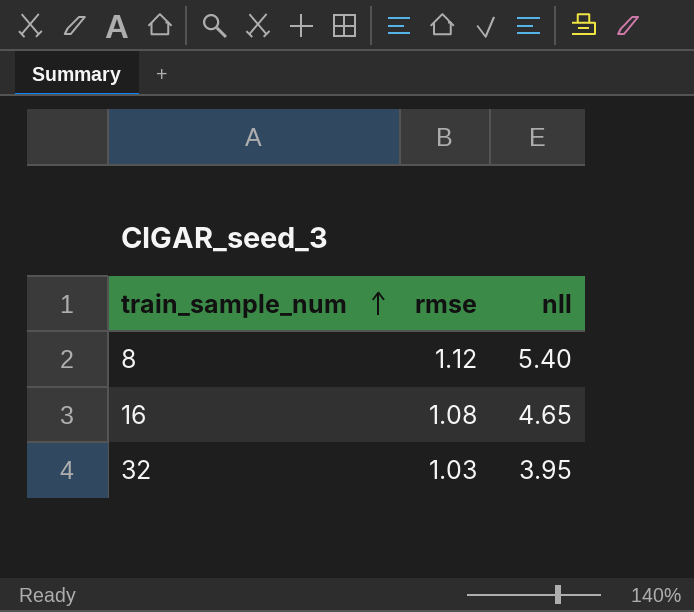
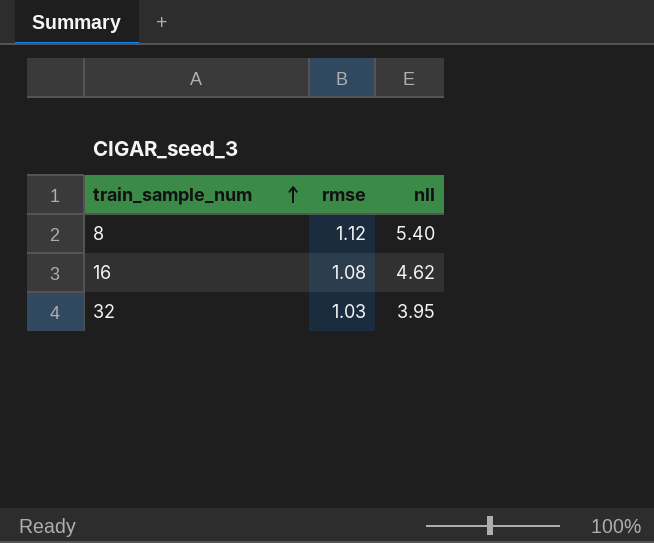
16 | nll: 4.65 -> 4.62

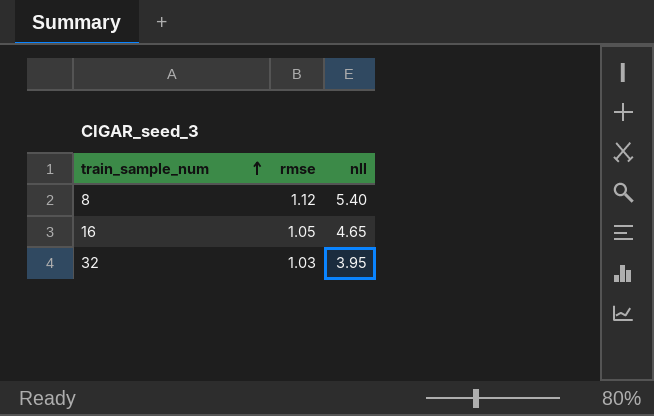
16 | rmse: 1.08 -> 1.05
16 | nll: 4.62 -> 4.65

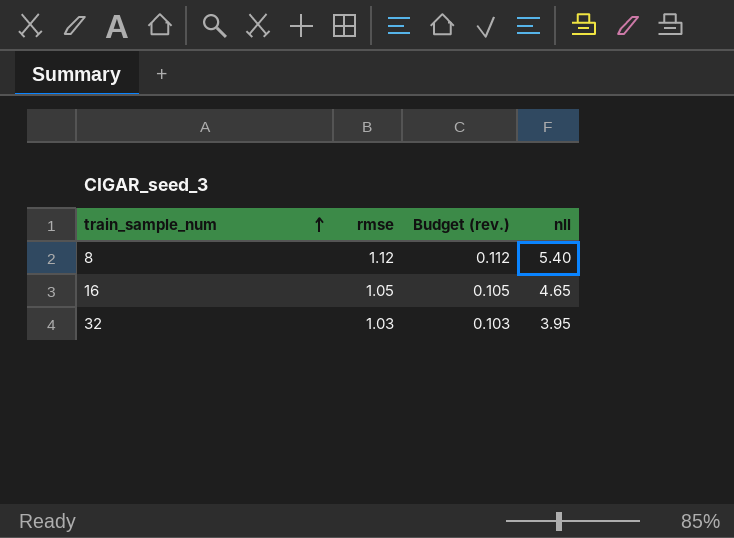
column Budget (rev.) | formula: none -> [rmse] * 0.1

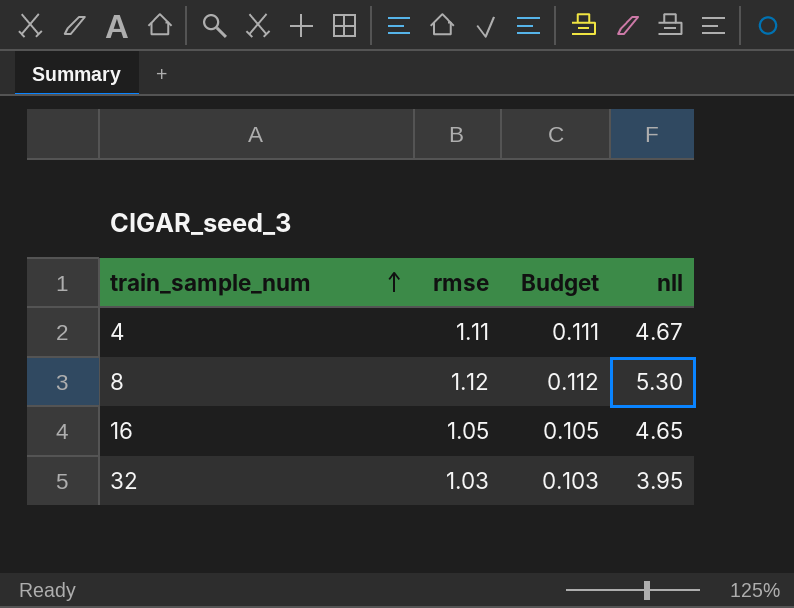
column name: Budget (rev.) -> Budget
row 4: none -> 1.11 | 0.111 | 4.67
8 | nll: 5.40 -> 5.30

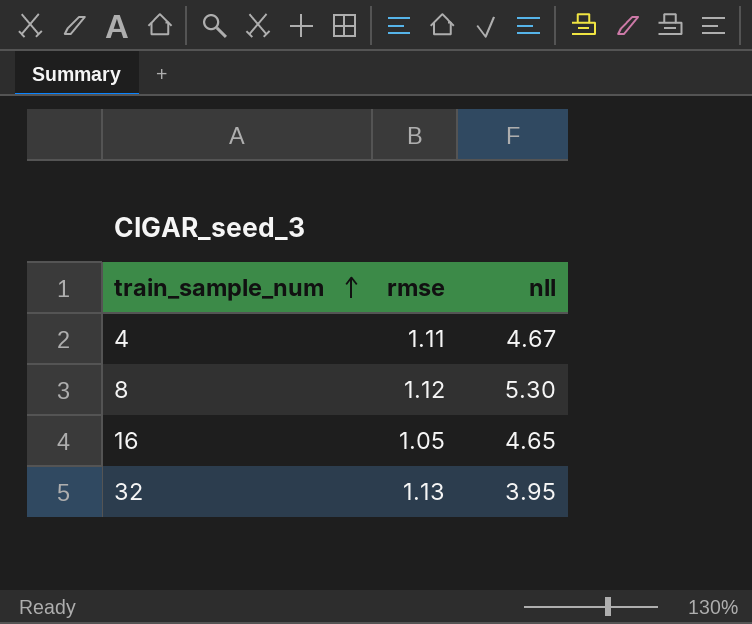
column Budget | formula: [rmse] * 0.1 -> none
32 | rmse: 1.03 -> 1.13

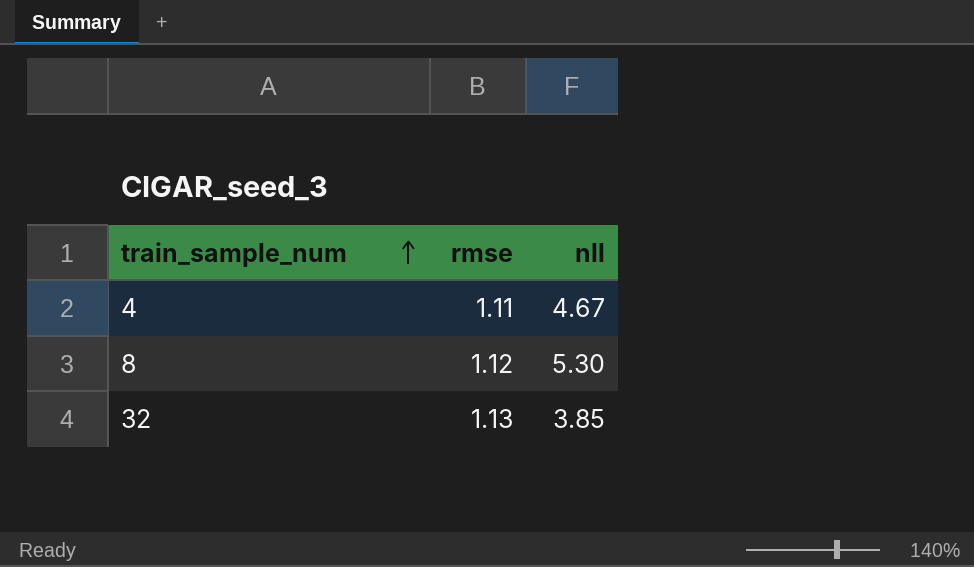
row 16: 1.05 | 4.65 -> none
32 | nll: 3.95 -> 3.85

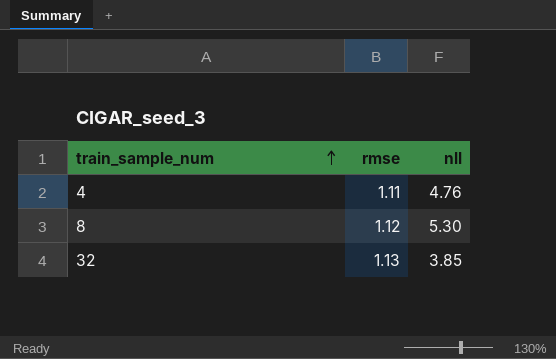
4 | nll: 4.67 -> 4.76

